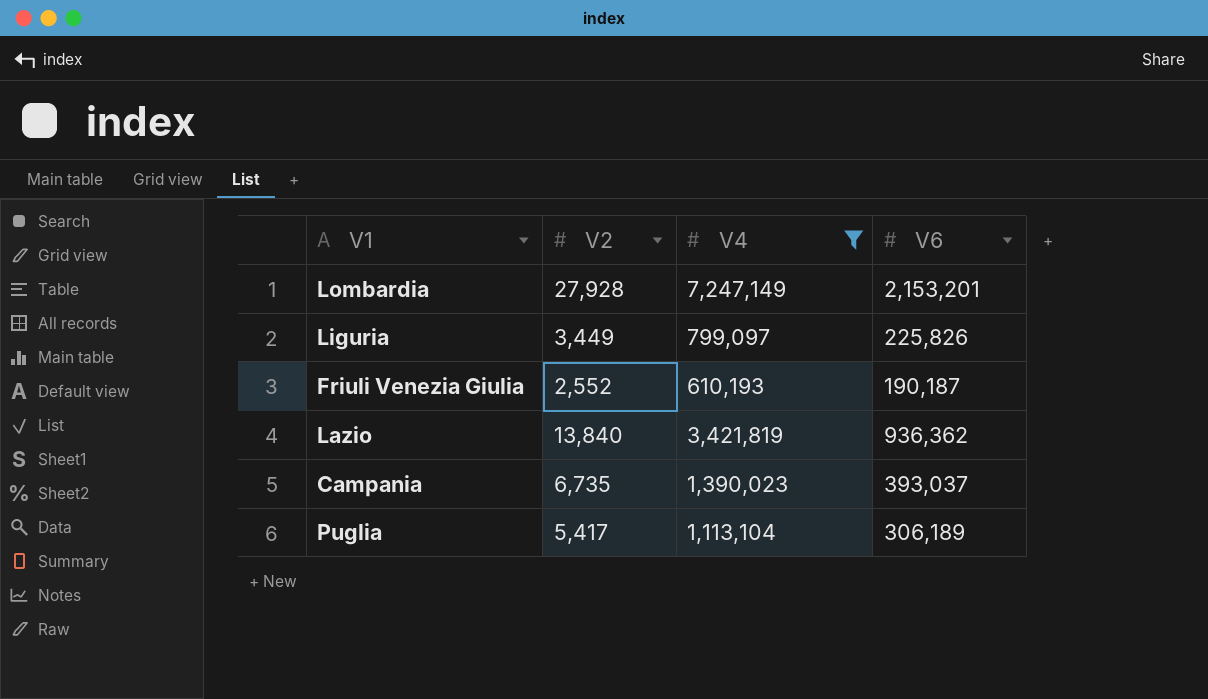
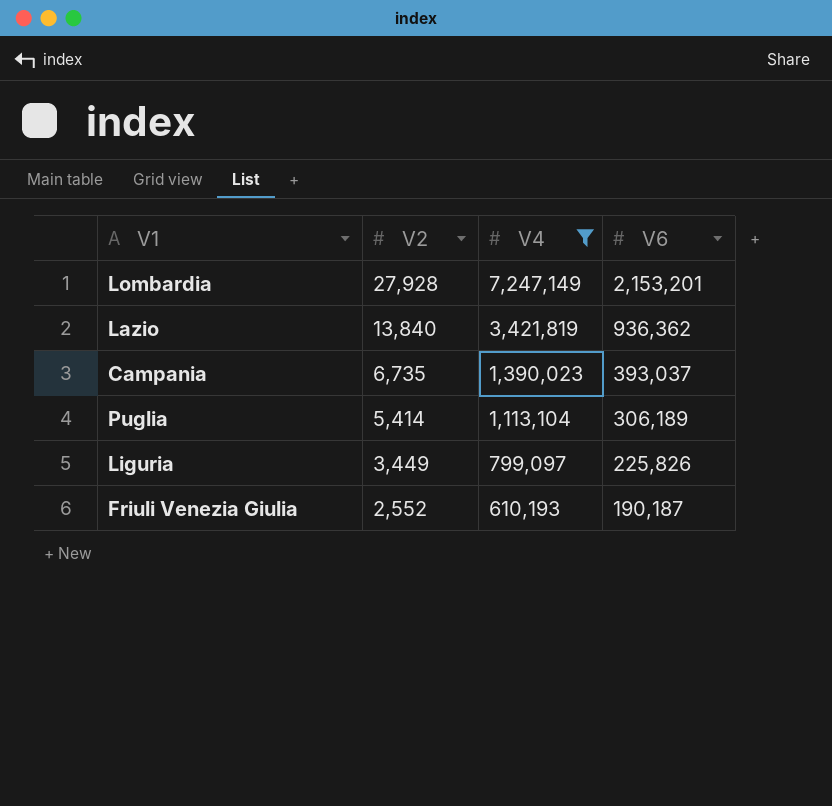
row order: none -> V2 descending
Puglia | V2: 5,417 -> 5,414

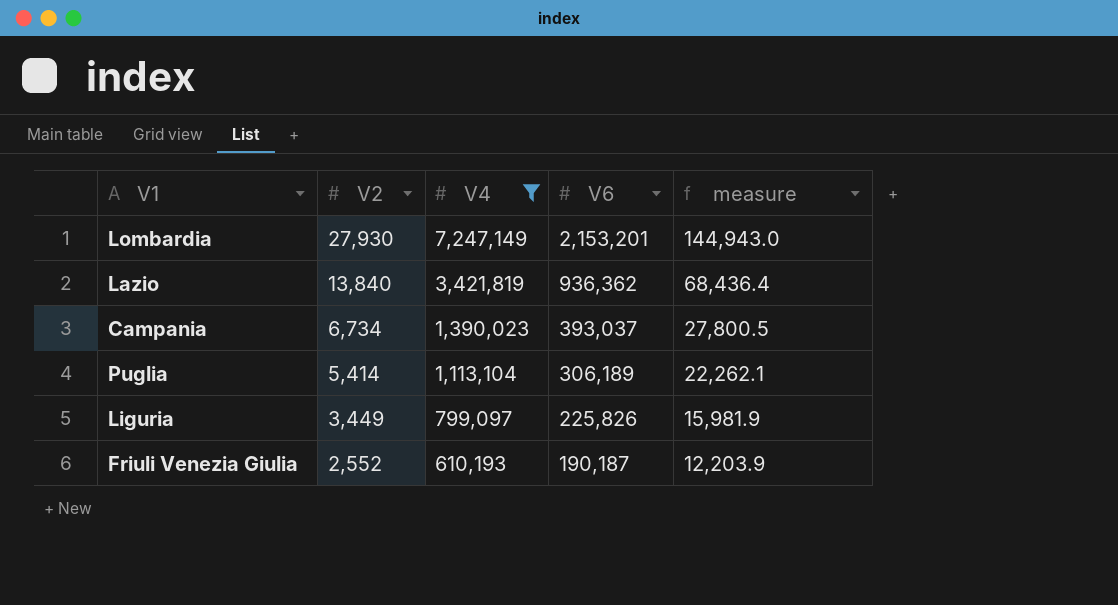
column measure | formula: none -> [V4] * 0.02
Lombardia | V2: 27,928 -> 27,930
Campania | V2: 6,735 -> 6,734

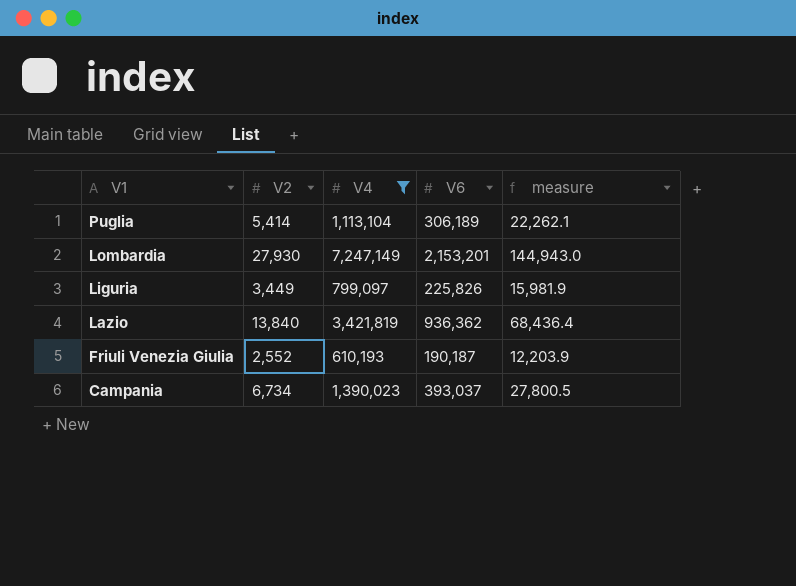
row order: V2 descending -> V1 descending

